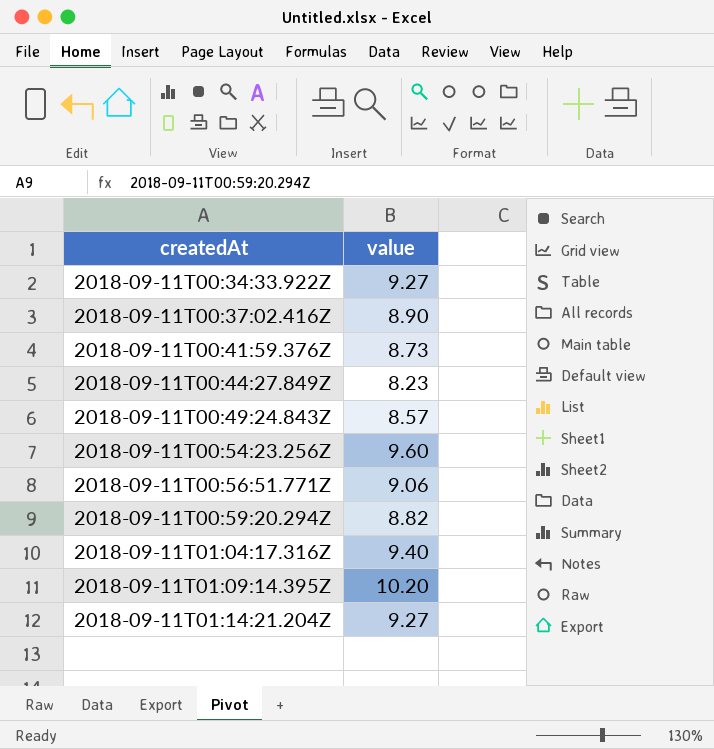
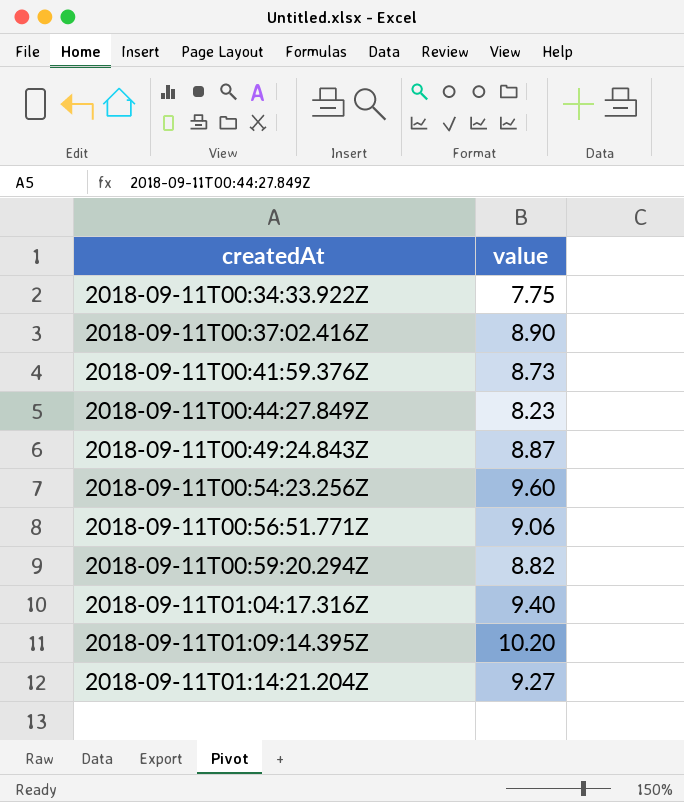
2018-09-11T00:34:33.922Z | value: 9.27 -> 7.75
2018-09-11T00:49:24.843Z | value: 8.57 -> 8.87

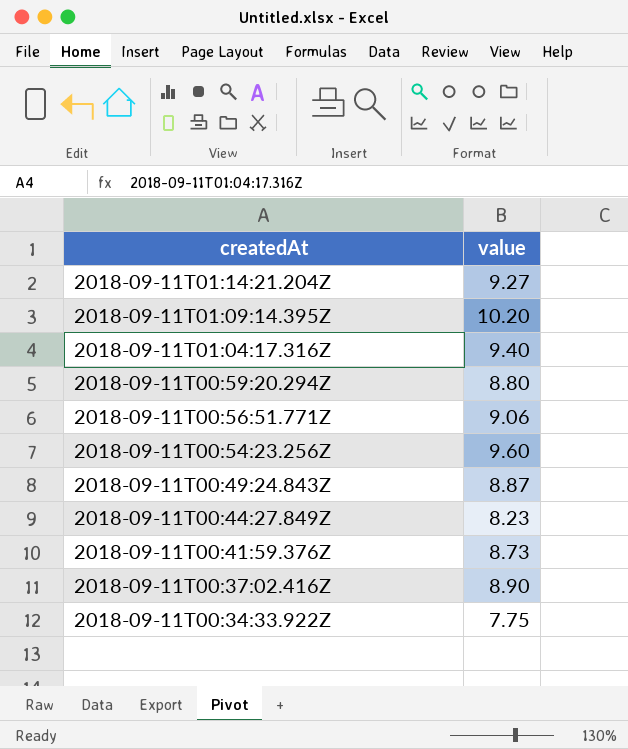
row order: createdAt ascending -> createdAt descending
2018-09-11T00:59:20.294Z | value: 8.82 -> 8.80

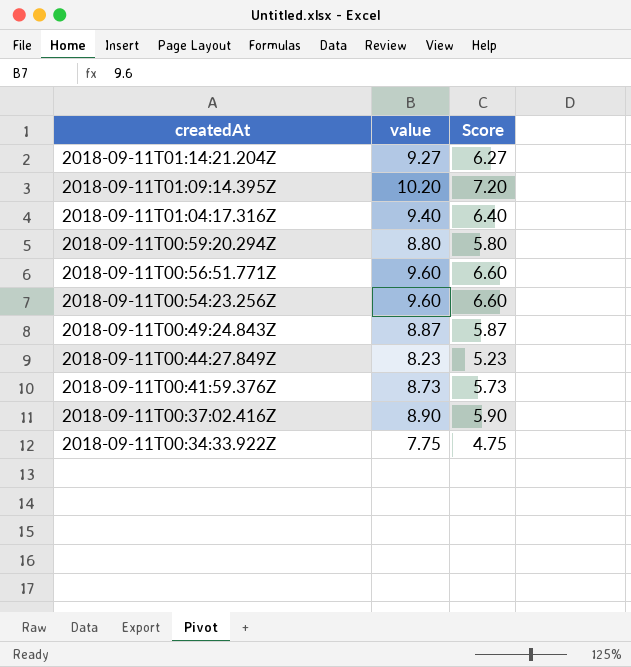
column Score | formula: none -> [value] - 3
2018-09-11T00:56:51.771Z | value: 9.06 -> 9.60

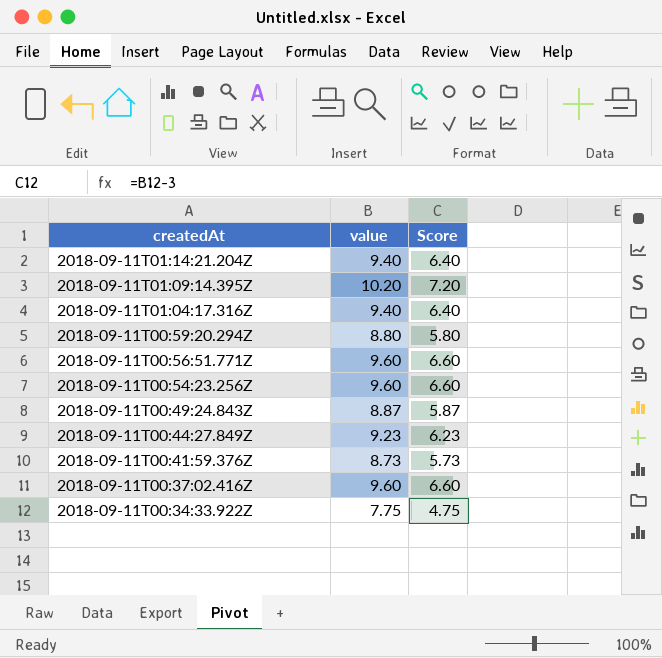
2018-09-11T01:14:21.204Z | value: 9.27 -> 9.40
2018-09-11T01:14:21.204Z | Score: 6.27 -> 6.40
2018-09-11T00:44:27.849Z | value: 8.23 -> 9.23
2018-09-11T00:44:27.849Z | Score: 5.23 -> 6.23
2018-09-11T00:37:02.416Z | value: 8.90 -> 9.60
2018-09-11T00:37:02.416Z | Score: 5.90 -> 6.60

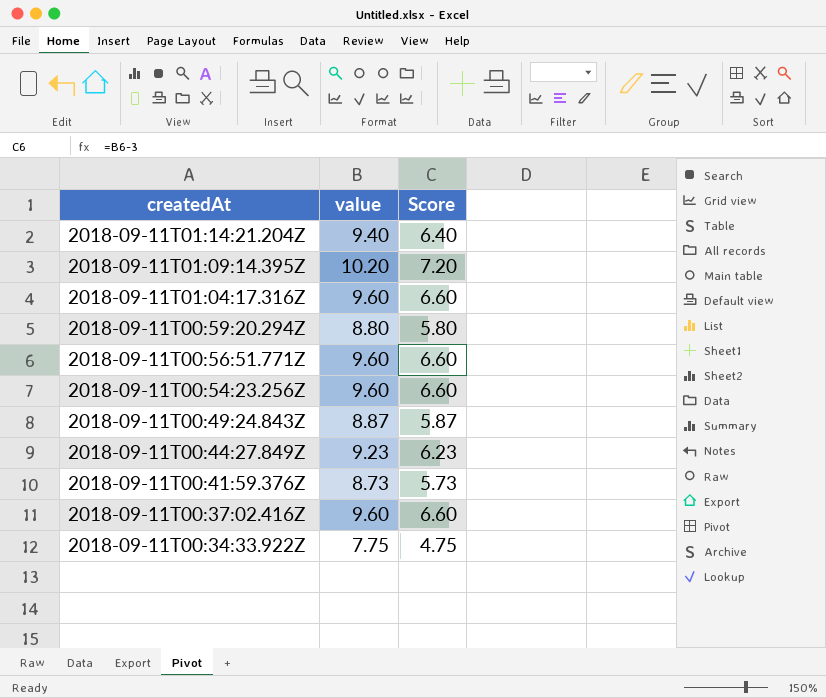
2018-09-11T01:04:17.316Z | value: 9.40 -> 9.60
2018-09-11T01:04:17.316Z | Score: 6.40 -> 6.60

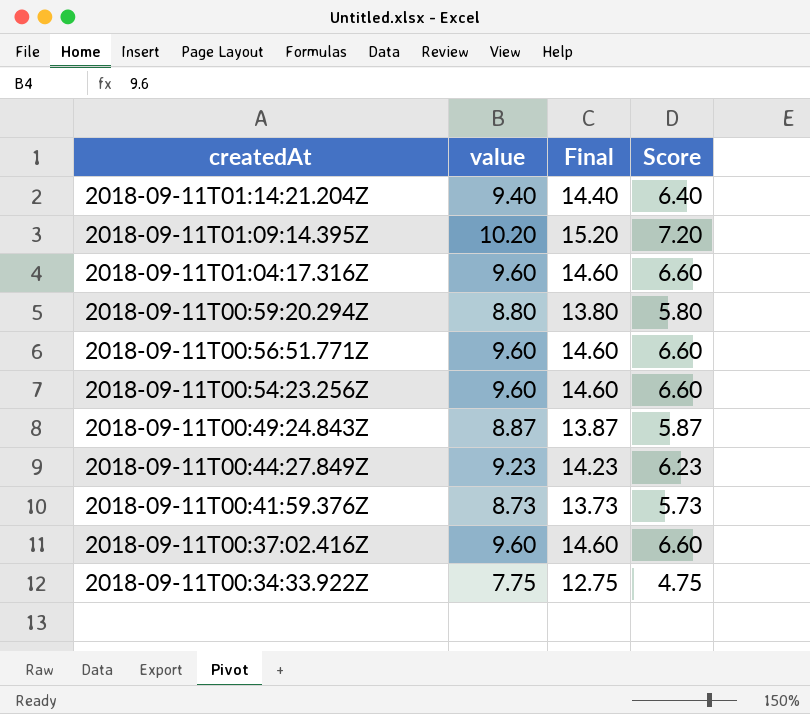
column Final | formula: none -> [value] + 5

